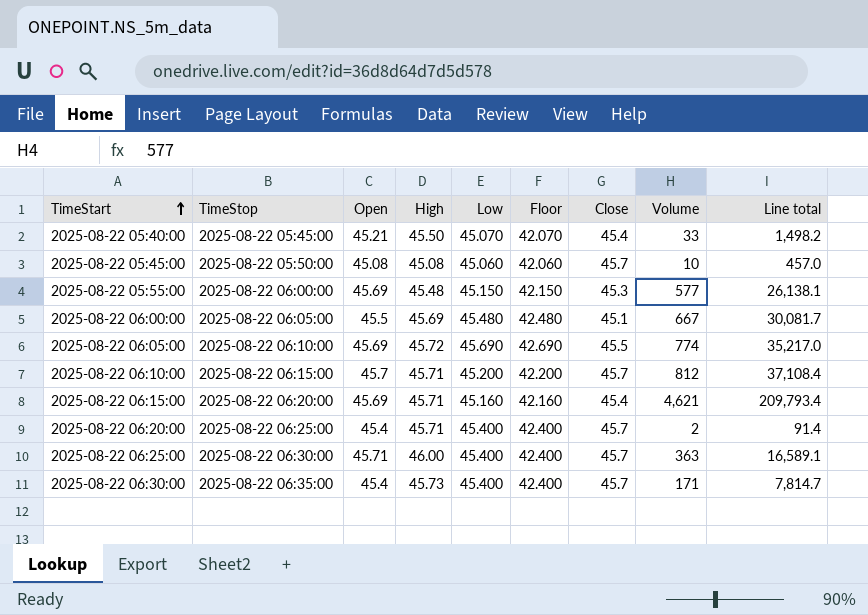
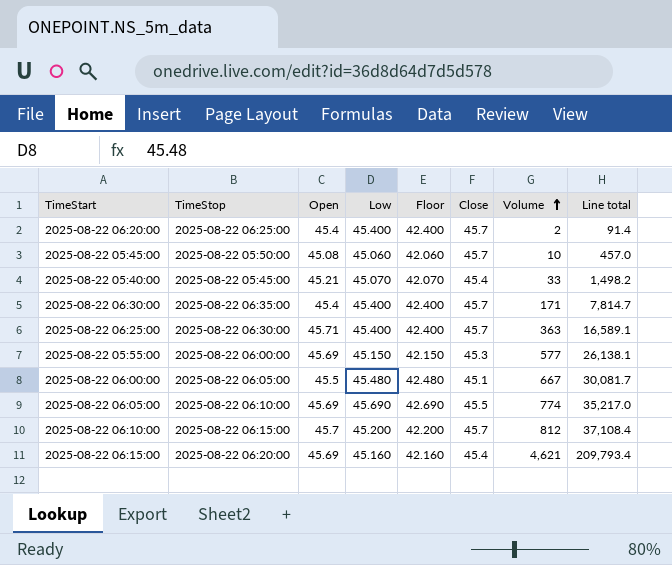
row order: TimeStart ascending -> Volume ascending
column High | position: 4 -> none

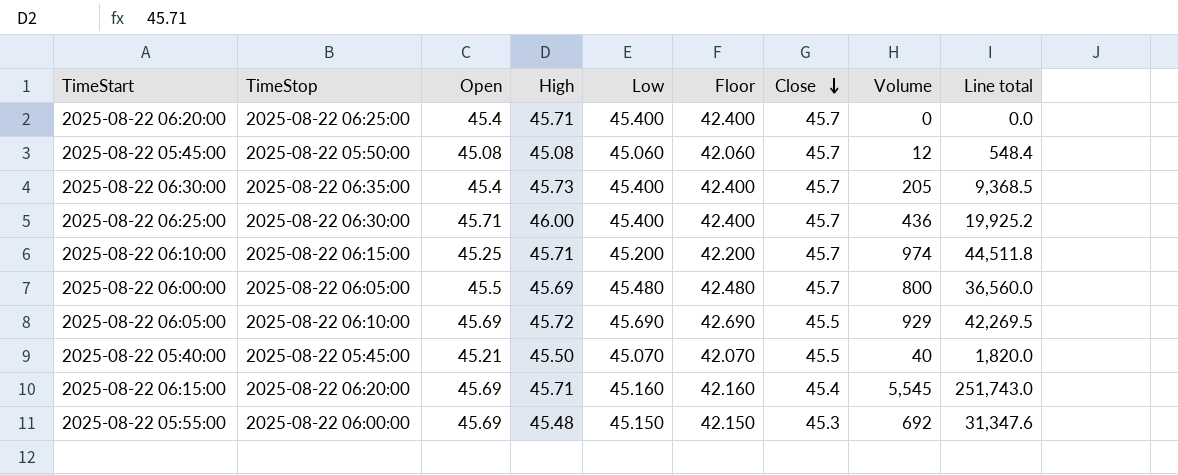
row order: Volume ascending -> Close descending
column High | position: none -> 4
2025-08-22 06:20:00 | Volume: 2 -> 0
2025-08-22 06:20:00 | Line total: 91.4 -> 0.0
2025-08-22 05:45:00 | Volume: 10 -> 12
2025-08-22 05:45:00 | Line total: 457.0 -> 548.4
2025-08-22 06:30:00 | Volume: 171 -> 205
2025-08-22 06:30:00 | Line total: 7,814.7 -> 9,368.5
2025-08-22 06:25:00 | Volume: 363 -> 436
2025-08-22 06:25:00 | Line total: 16,589.1 -> 19,925.2
2025-08-22 06:10:00 | Open: 45.7 -> 45.25
2025-08-22 06:10:00 | Volume: 812 -> 974
2025-08-22 06:10:00 | Line total: 37,108.4 -> 44,511.8
2025-08-22 06:00:00 | Close: 45.1 -> 45.7
2025-08-22 06:00:00 | Volume: 667 -> 800
2025-08-22 06:00:00 | Line total: 30,081.7 -> 36,560.0
2025-08-22 06:05:00 | Volume: 774 -> 929
2025-08-22 06:05:00 | Line total: 35,217.0 -> 42,269.5
2025-08-22 05:40:00 | Close: 45.4 -> 45.5
2025-08-22 05:40:00 | Volume: 33 -> 40
2025-08-22 05:40:00 | Line total: 1,498.2 -> 1,820.0
2025-08-22 06:15:00 | Volume: 4,621 -> 5,545
2025-08-22 06:15:00 | Line total: 209,793.4 -> 251,743.0
2025-08-22 05:55:00 | Volume: 577 -> 692
2025-08-22 05:55:00 | Line total: 26,138.1 -> 31,347.6

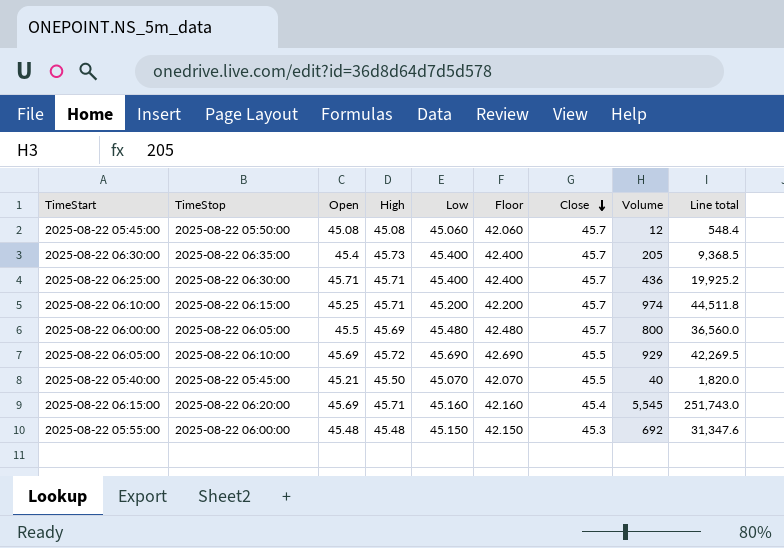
row 2025-08-22 06:20:00: 2025-08-22 06:25:00 | 45.4 | 45.71 | 45.400 | 42.400 | 45.7 | 0 | 0.0 -> none
2025-08-22 06:25:00 | High: 46.00 -> 45.71
2025-08-22 05:55:00 | Open: 45.69 -> 45.48

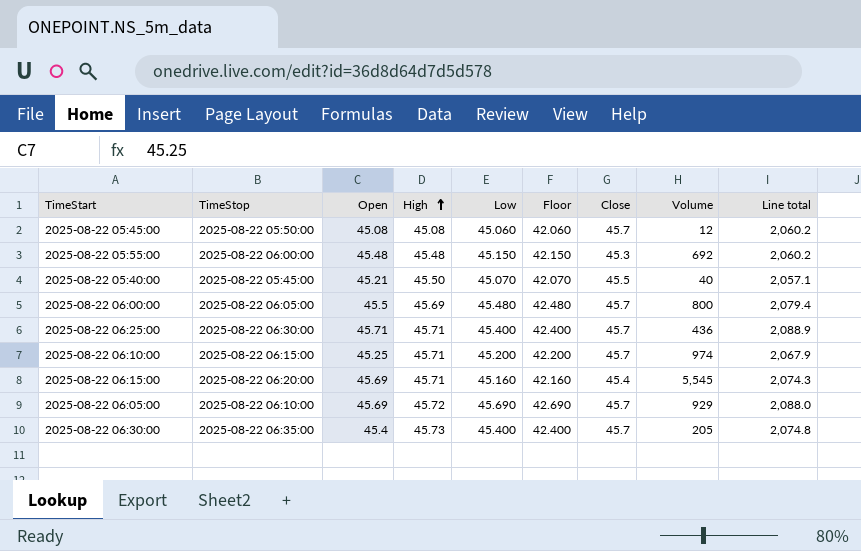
row order: Close descending -> High ascending
column Line total | formula: [Close] * [Volume] -> [Open] * [Close]
2025-08-22 06:05:00 | Close: 45.5 -> 45.7

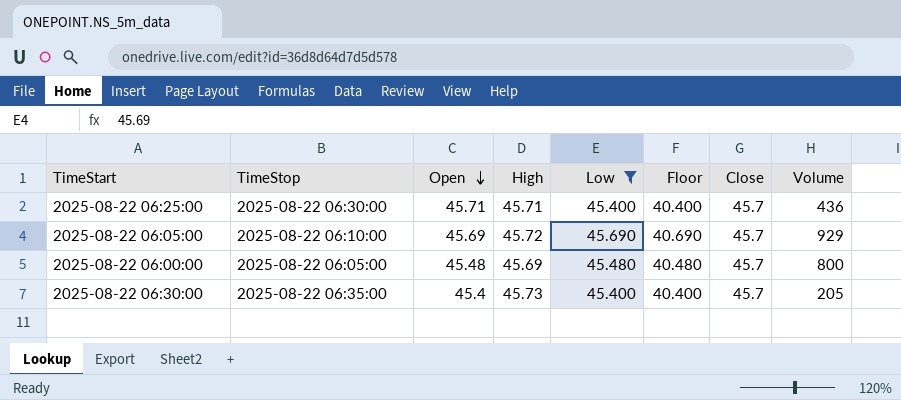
filter: none -> Low >= 45.400
row order: High ascending -> Open descending
column Line total | formula: [Open] * [Close] -> none
column Floor | formula: [Low] - 3 -> [Low] - 5
2025-08-22 06:00:00 | Open: 45.5 -> 45.48

